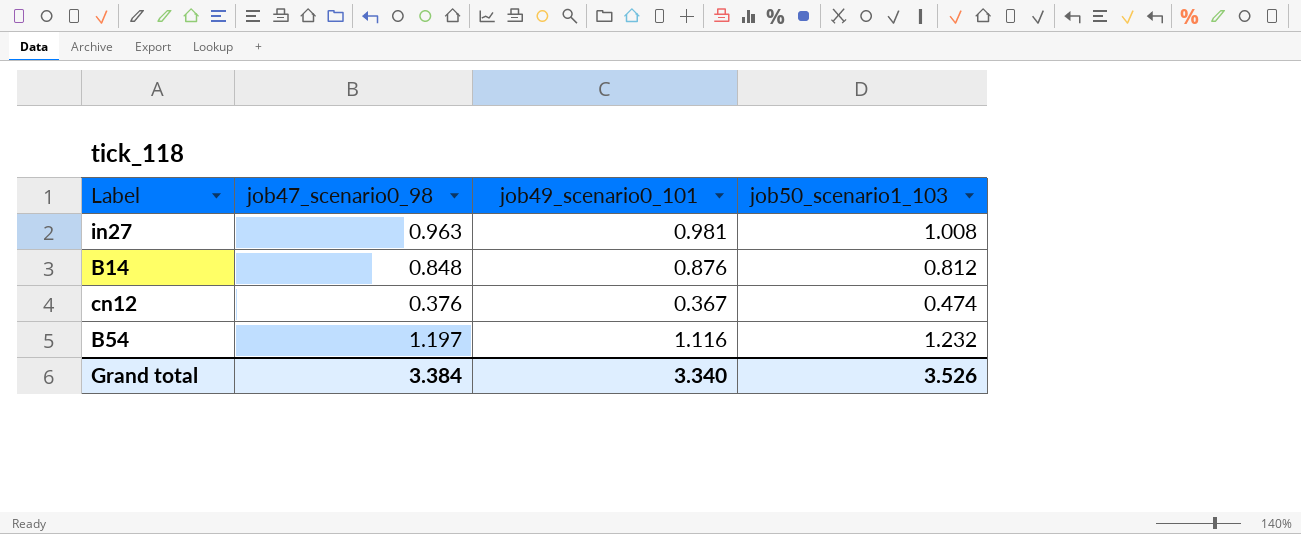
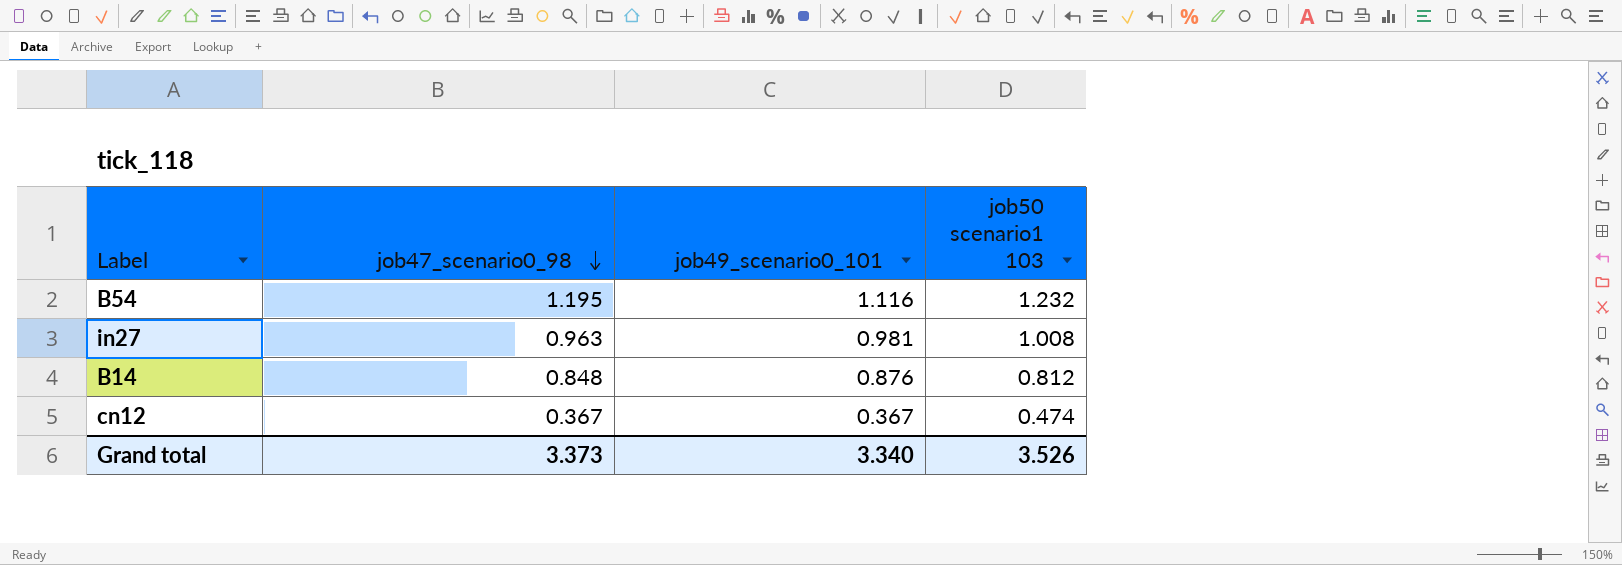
row order: none -> job47_scenario0_98 descending
column name: job50_scenario1_103 -> job50 scenario1 103
B54 | job47_scenario0_98: 1.197 -> 1.195
cn12 | job47_scenario0_98: 0.376 -> 0.367
Grand total | job47_scenario0_98: 3.384 -> 3.373

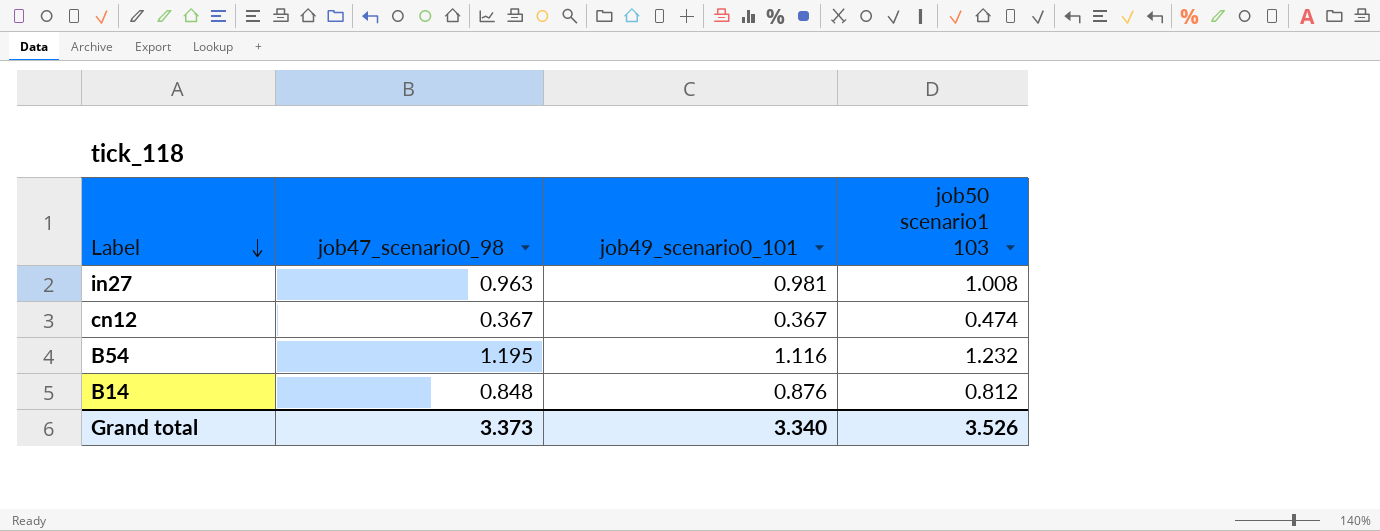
row order: job47_scenario0_98 descending -> Label descending

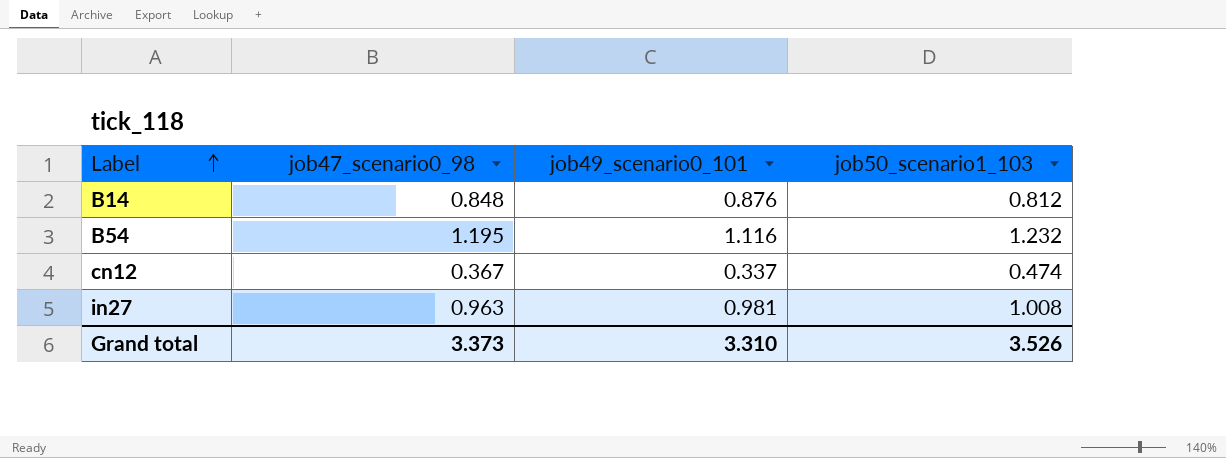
row order: Label descending -> Label ascending
column name: job50 scenario1 103 -> job50_scenario1_103
cn12 | job49_scenario0_101: 0.367 -> 0.337
Grand total | job49_scenario0_101: 3.340 -> 3.310

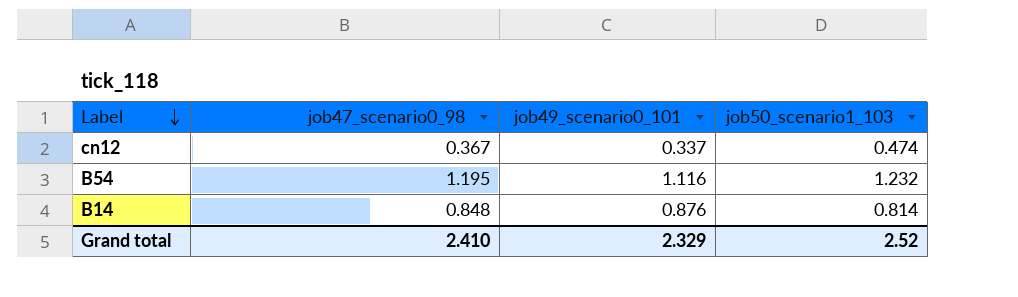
row order: Label ascending -> Label descending
row in27: 0.963 | 0.981 | 1.008 -> none
B14 | job50_scenario1_103: 0.812 -> 0.814
Grand total | job47_scenario0_98: 3.373 -> 2.410
Grand total | job49_scenario0_101: 3.310 -> 2.329
Grand total | job50_scenario1_103: 3.526 -> 2.52

